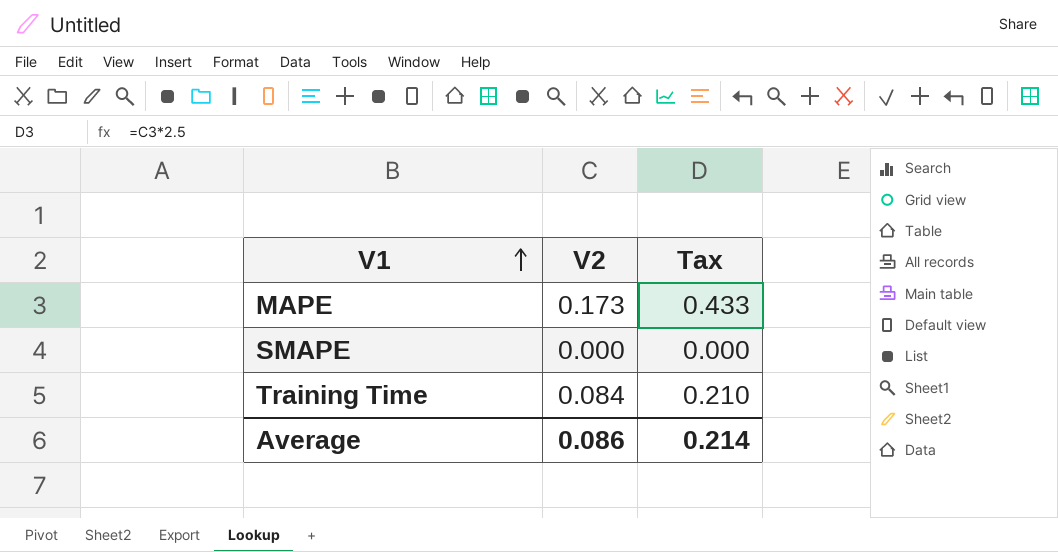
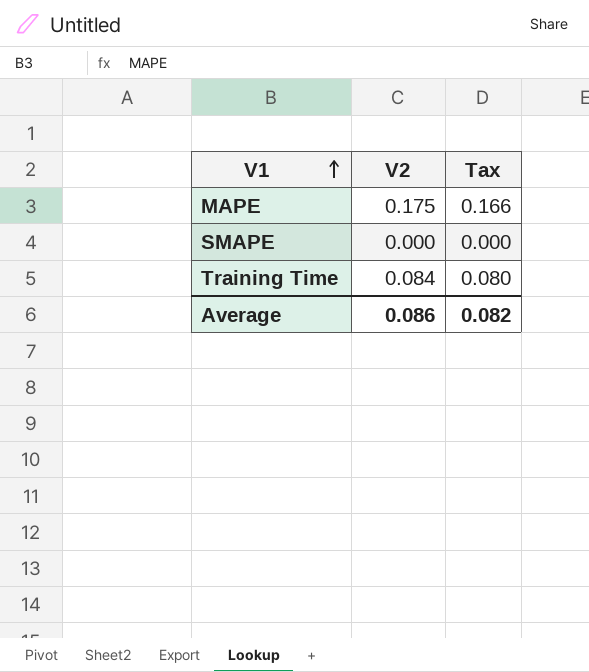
column Tax | formula: [V2] * 2.5 -> [V2] * 0.95
MAPE | V2: 0.173 -> 0.175
Average | Tax: 0.214 -> 0.082

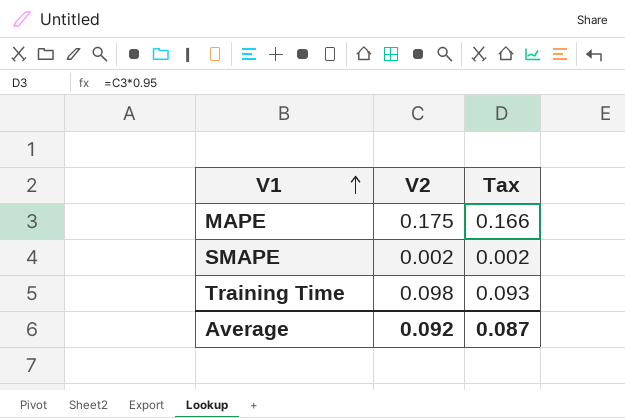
SMAPE | V2: 0.000 -> 0.002
SMAPE | Tax: 0.000 -> 0.002
Training Time | V2: 0.084 -> 0.098
Training Time | Tax: 0.080 -> 0.093
Average | V2: 0.086 -> 0.092
Average | Tax: 0.082 -> 0.087

